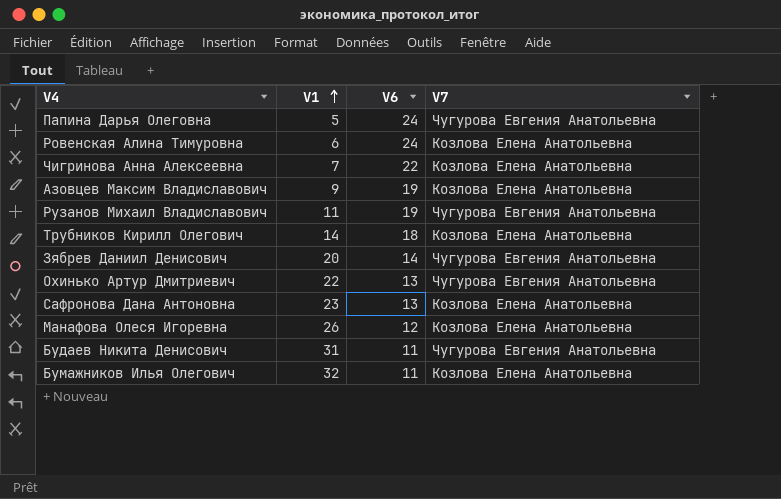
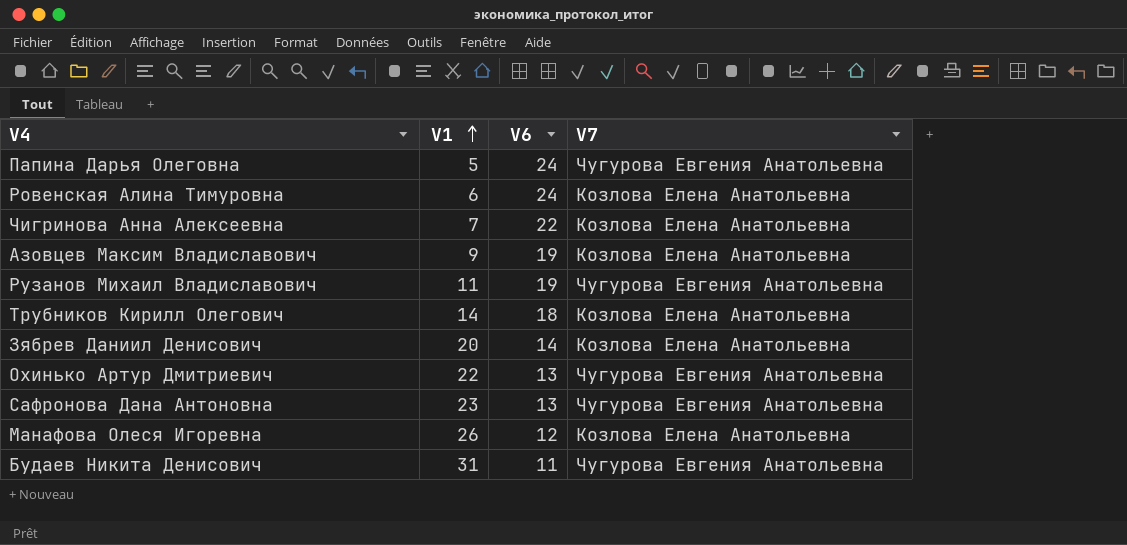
row Бумажников Илья Олегович: 32 | 11 | Козлова Елена Анатольевна -> none
Зябрев Даниил Денисович | V7: Чугурова Евгения Анатольевна -> Козлова Елена Анатольевна
Сафронова Дана Антоновна | V7: Козлова Елена Анатольевна -> Чугурова Евгения Анатольевна

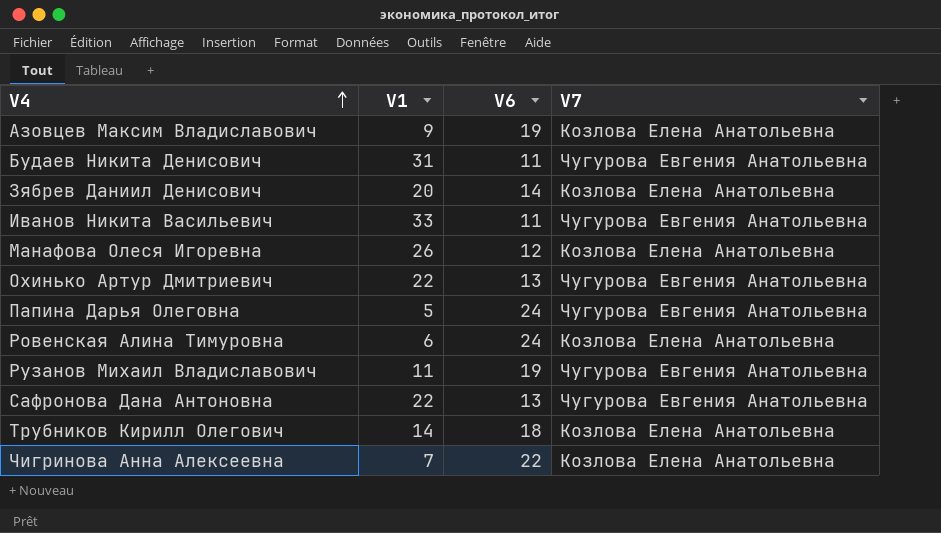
row order: V1 ascending -> V4 ascending
row Иванов Никита Васильевич: none -> 33 | 11 | Чугурова Евгения Анатольевна
Сафронова Дана Антоновна | V1: 23 -> 22

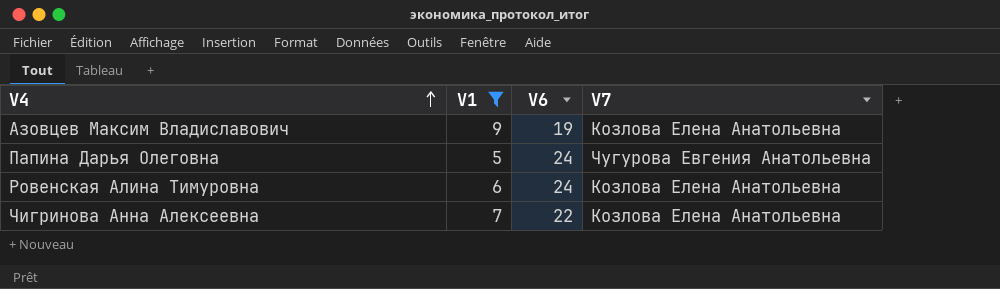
filter: none -> V1 <= 9

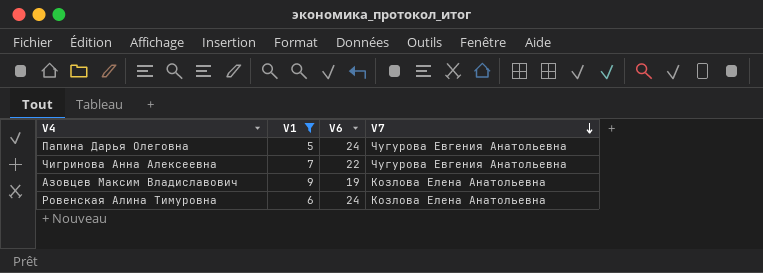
row order: V4 ascending -> V7 descending
Чигринова Анна Алексеевна | V7: Козлова Елена Анатольевна -> Чугурова Евгения Анатольевна

